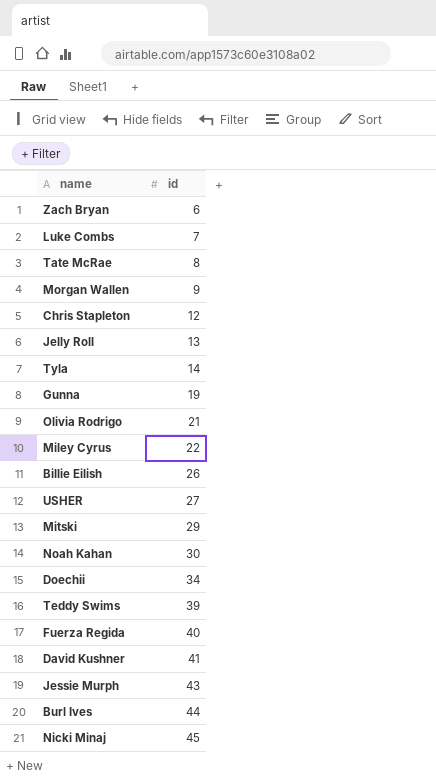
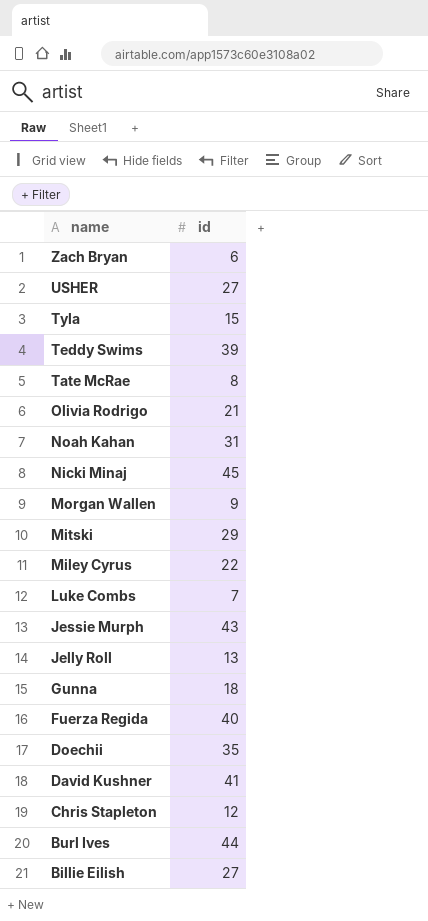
row order: id ascending -> name descending
Tyla | id: 14 -> 15
Noah Kahan | id: 30 -> 31
Gunna | id: 19 -> 18
Doechii | id: 34 -> 35
Billie Eilish | id: 26 -> 27

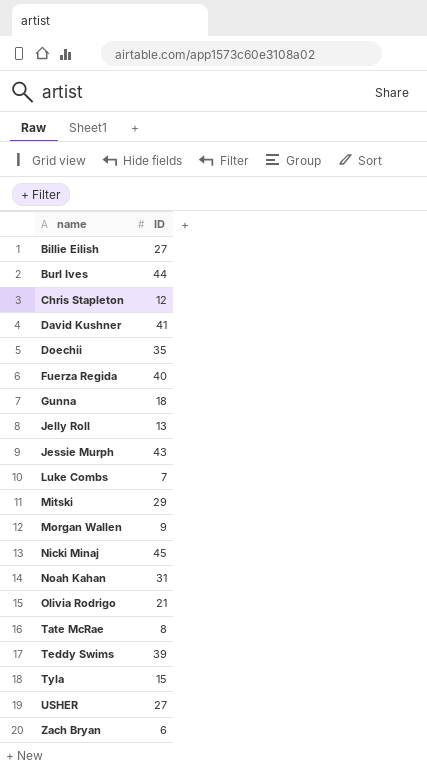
row order: name descending -> name ascending
column name: id -> ID
row Miley Cyrus: 22 -> none

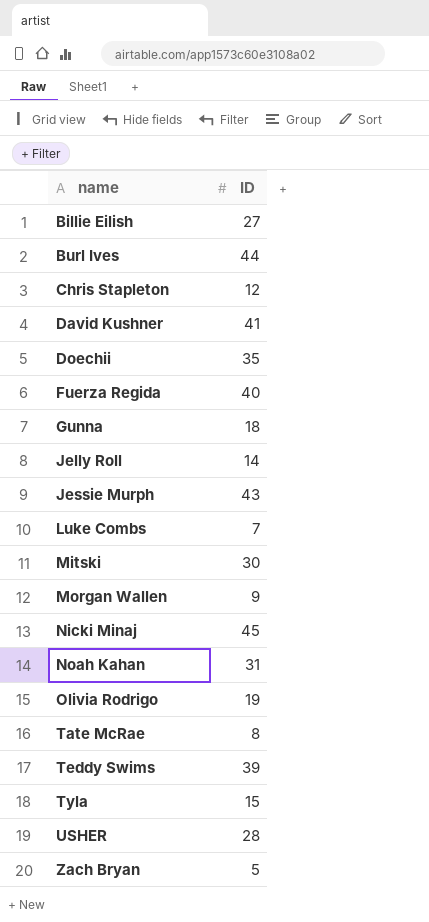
Jelly Roll | ID: 13 -> 14
Mitski | ID: 29 -> 30
Olivia Rodrigo | ID: 21 -> 19
USHER | ID: 27 -> 28
Zach Bryan | ID: 6 -> 5

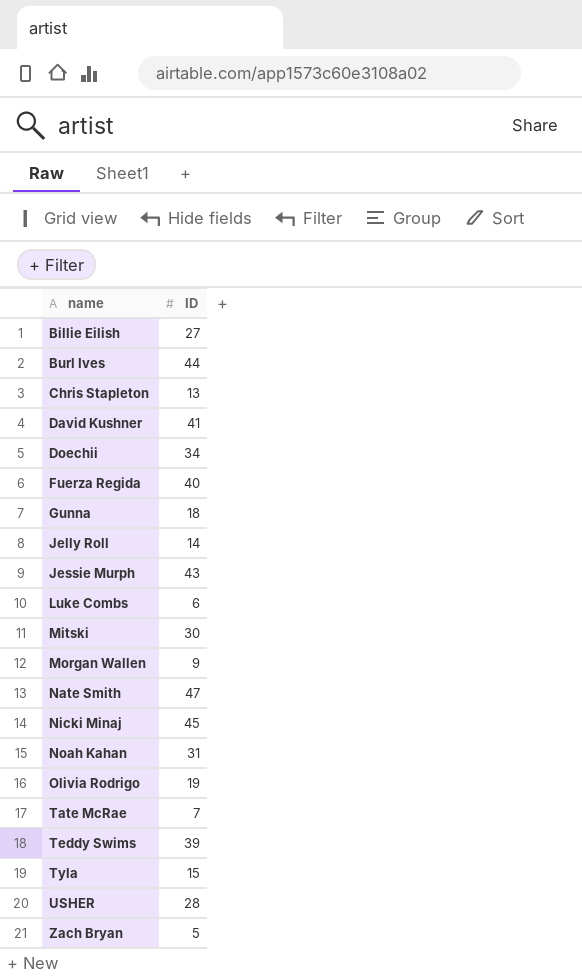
Chris Stapleton | ID: 12 -> 13
Doechii | ID: 35 -> 34
Luke Combs | ID: 7 -> 6
row Nate Smith: none -> 47
Tate McRae | ID: 8 -> 7

